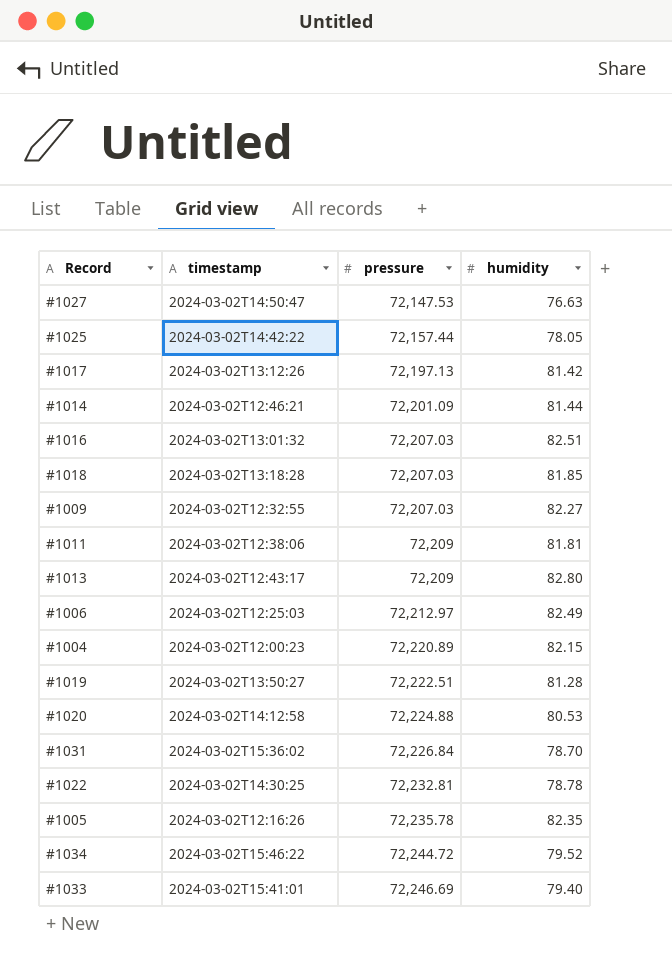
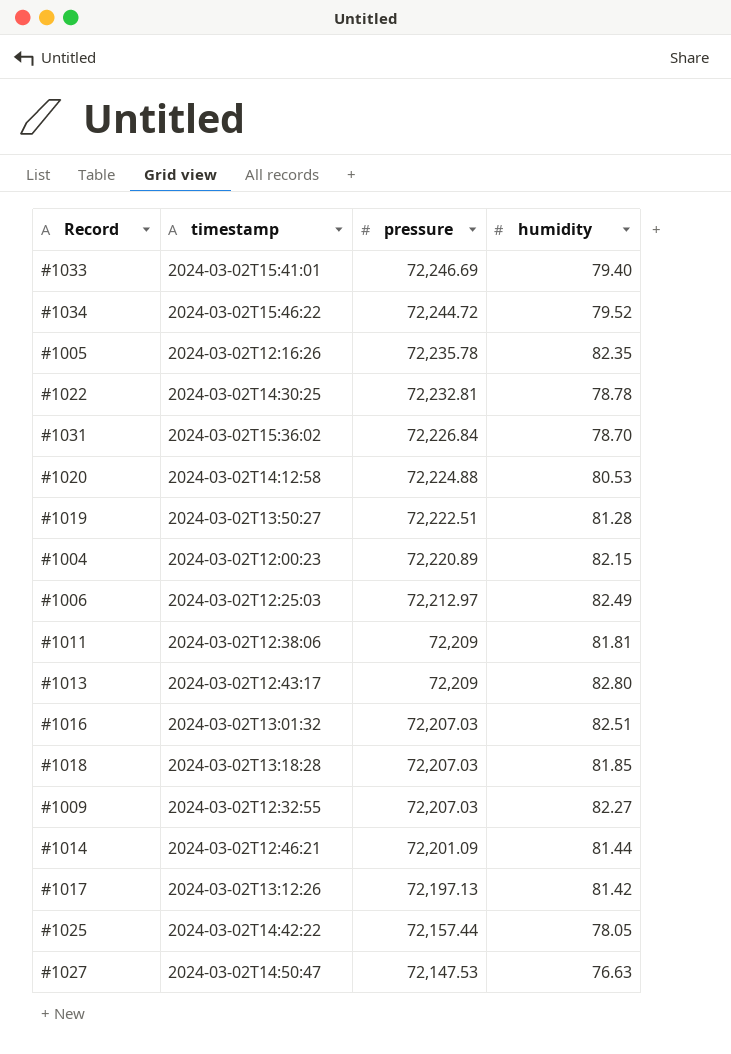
row order: pressure ascending -> pressure descending

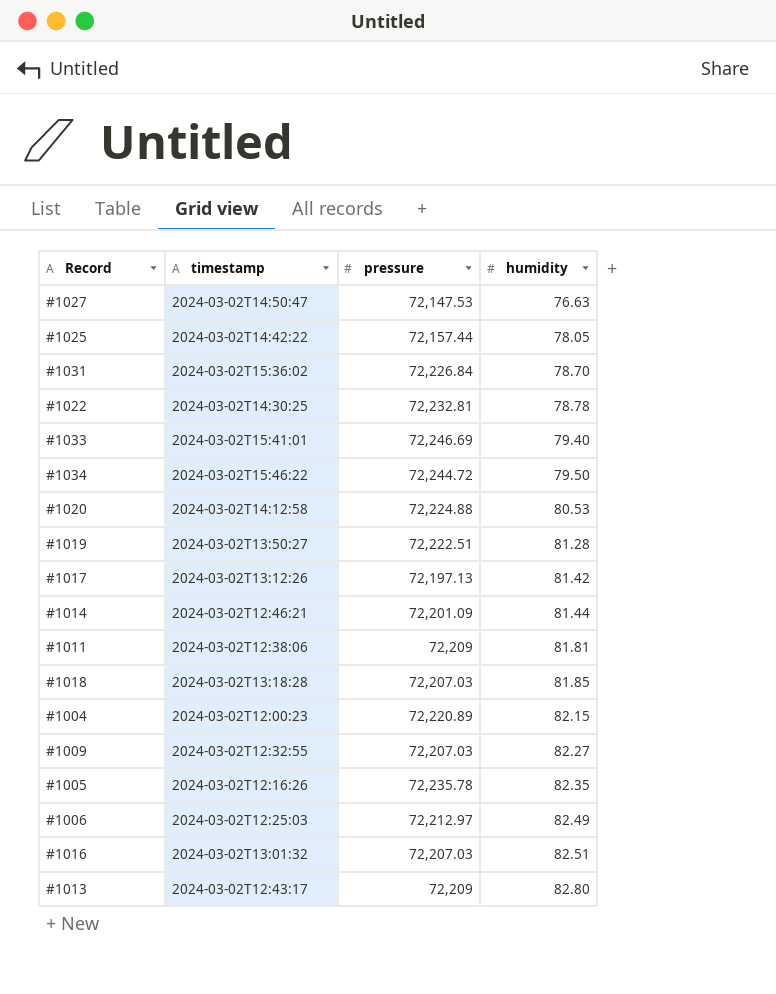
row order: pressure descending -> humidity ascending
#1034 | humidity: 79.52 -> 79.50

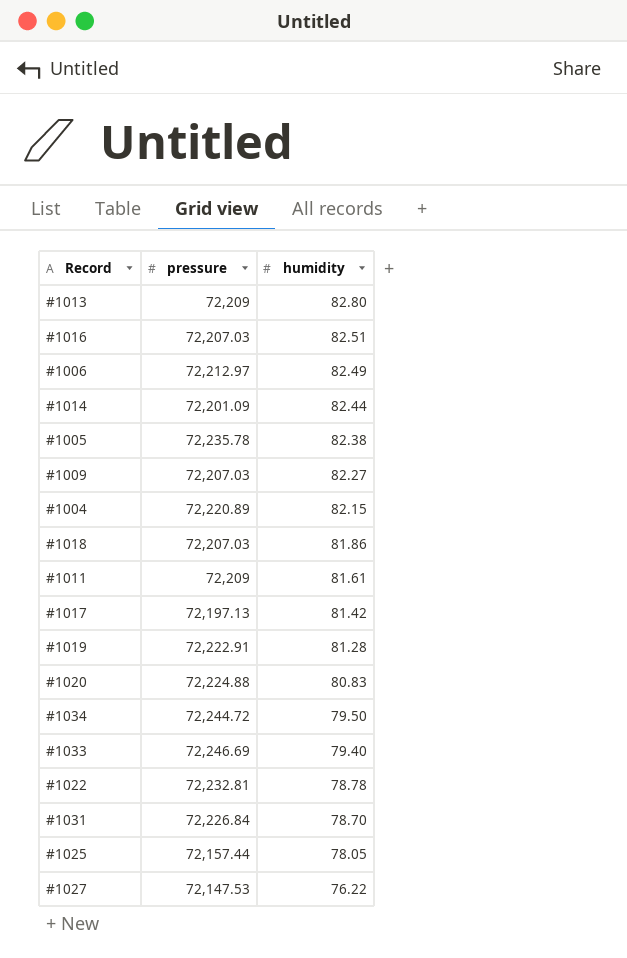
row order: humidity ascending -> humidity descending
column timestamp | position: 2 -> none
#1014 | humidity: 81.44 -> 82.44
#1005 | humidity: 82.35 -> 82.38
#1018 | humidity: 81.85 -> 81.86
#1011 | humidity: 81.81 -> 81.61
#1019 | pressure: 72,222.51 -> 72,222.91
#1020 | humidity: 80.53 -> 80.83
#1027 | humidity: 76.63 -> 76.22

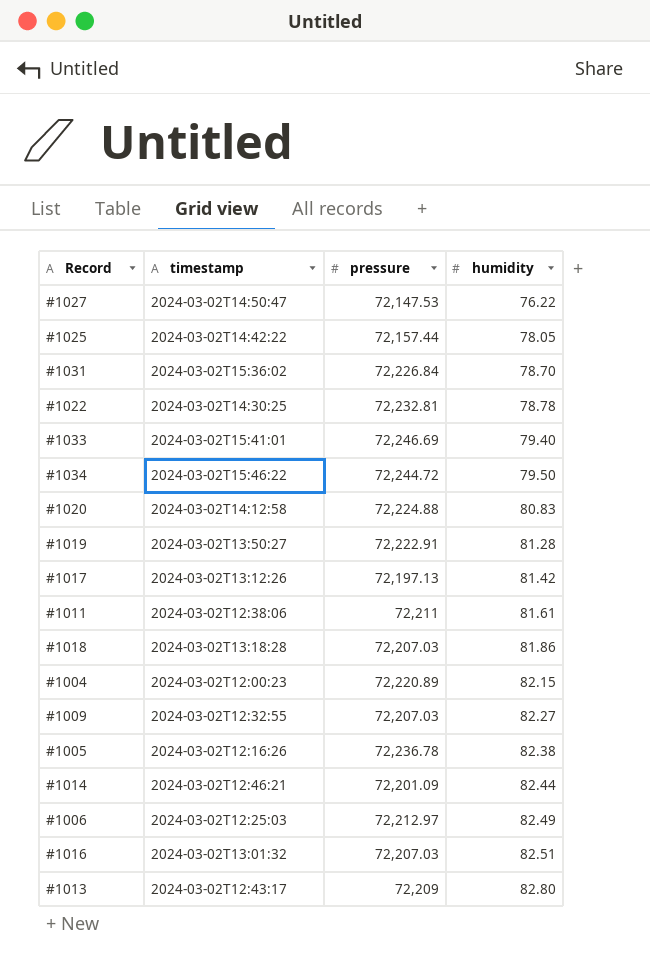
row order: humidity descending -> humidity ascending
column timestamp | position: none -> 2
#1011 | pressure: 72,209 -> 72,211
#1005 | pressure: 72,235.78 -> 72,236.78

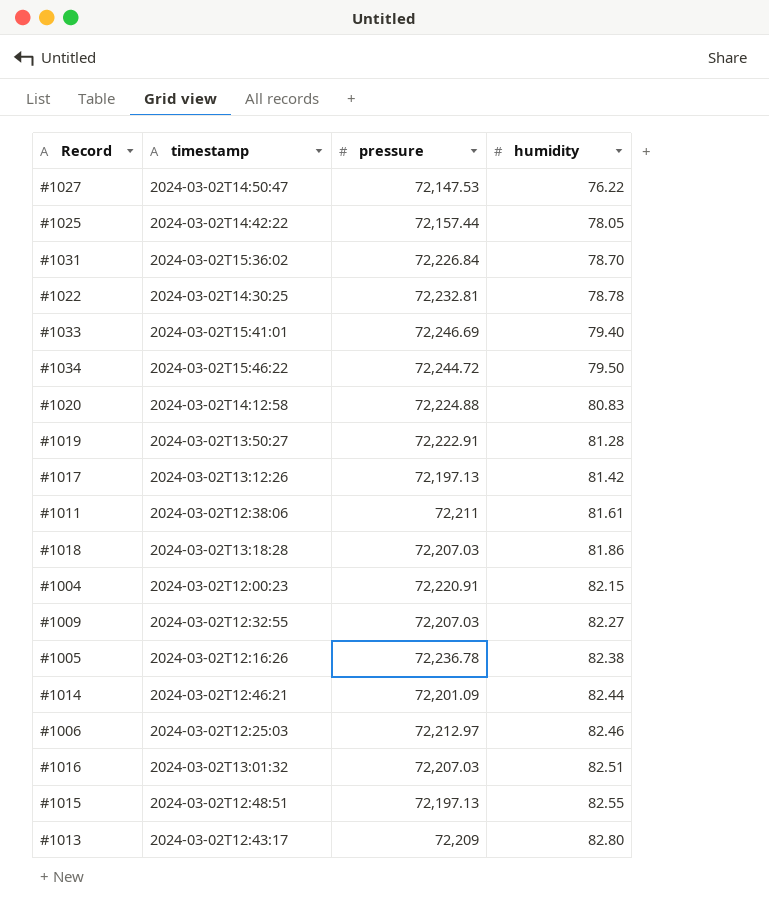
#1004 | pressure: 72,220.89 -> 72,220.91
#1006 | humidity: 82.49 -> 82.46
row #1015: none -> 2024-03-02T12:48:51 | 72,197.13 | 82.55

